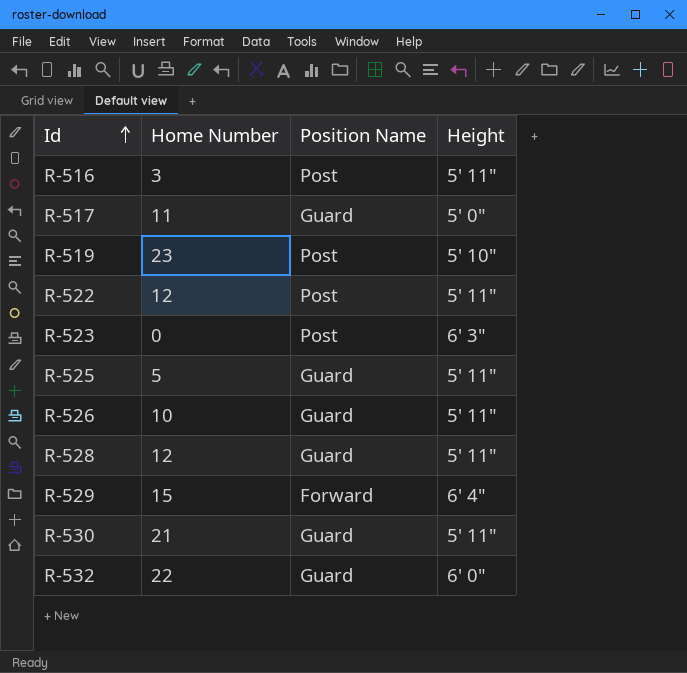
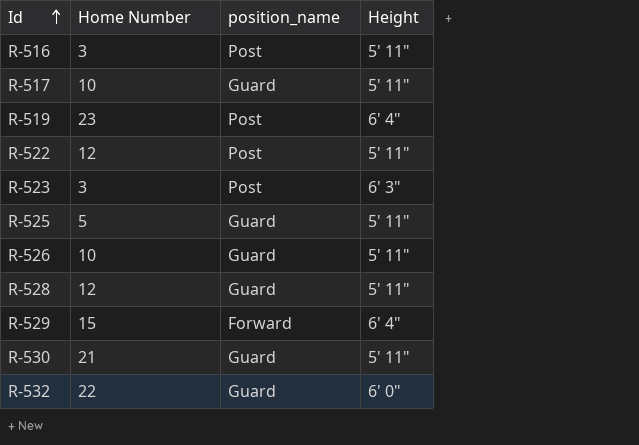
column name: Position Name -> position_name
R-517 | Home Number: 11 -> 10
R-517 | Height: 5' 0" -> 5' 11"
R-519 | Height: 5' 10" -> 6' 4"
R-523 | Home Number: 0 -> 3

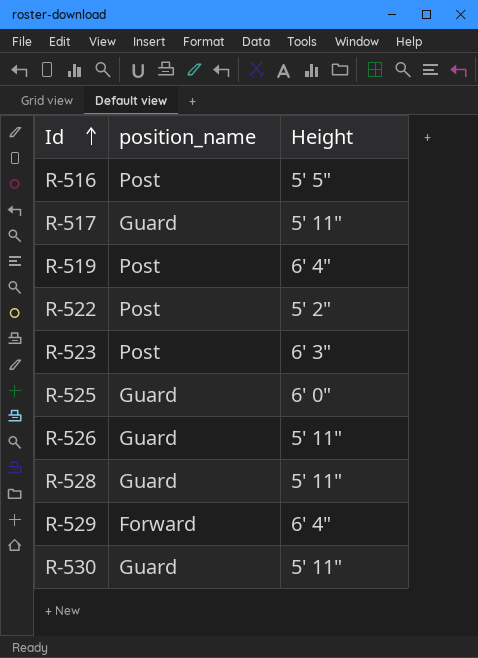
column Home Number | position: 2 -> none
row R-532: 22 | Guard | 6' 0" -> none
R-516 | Height: 5' 11" -> 5' 5"
R-522 | Height: 5' 11" -> 5' 2"
R-525 | Height: 5' 11" -> 6' 0"

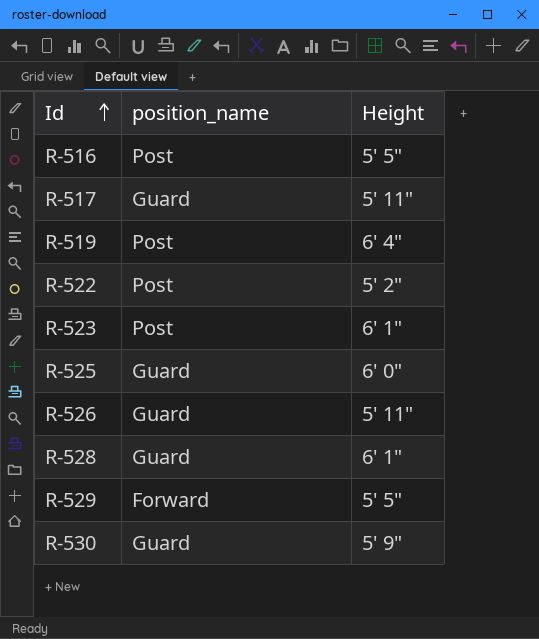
R-523 | Height: 6' 3" -> 6' 1"
R-528 | Height: 5' 11" -> 6' 1"
R-529 | Height: 6' 4" -> 5' 5"
R-530 | Height: 5' 11" -> 5' 9"

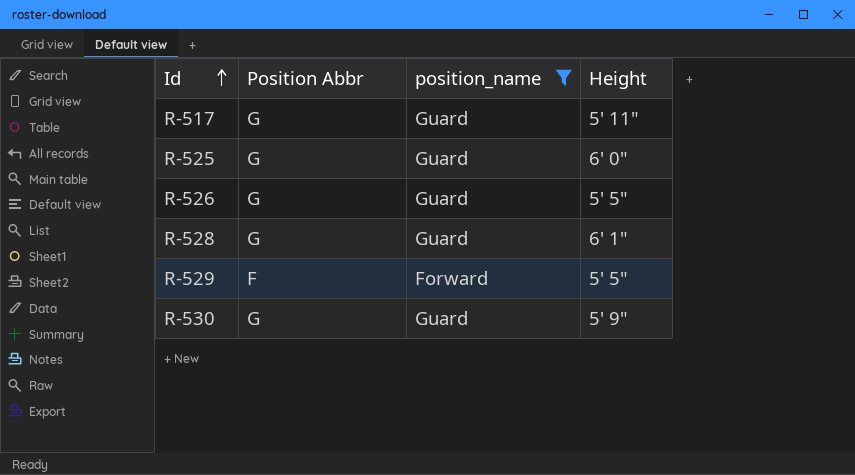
filter: none -> position_name != Post
column Position Abbr | position: none -> 2
R-526 | Height: 5' 11" -> 5' 5"

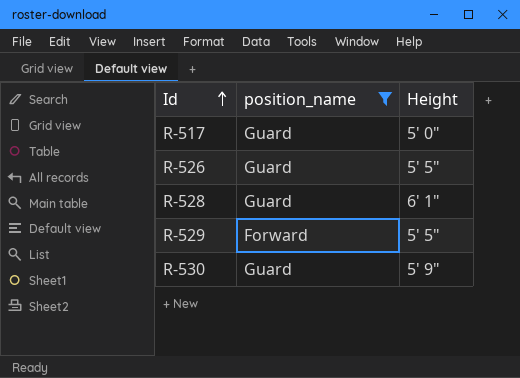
column Position Abbr | position: 2 -> none
row R-525: G | Guard | 6' 0" -> none
R-517 | Height: 5' 11" -> 5' 0"

